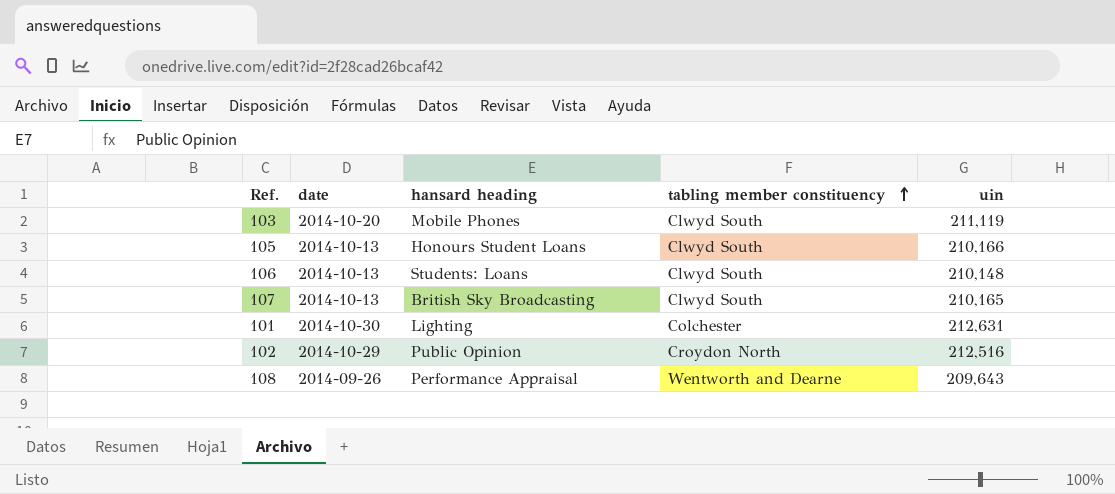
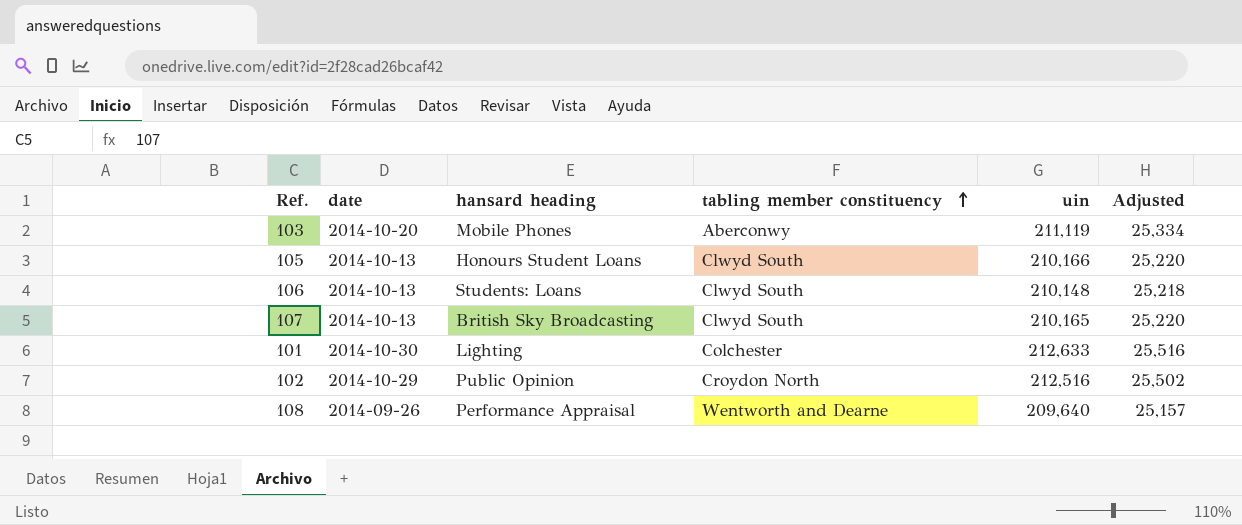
column Adjusted | formula: none -> [uin] * 0.12
103 | tabling member constituency: Clwyd South -> Aberconwy
101 | uin: 212,631 -> 212,633
108 | uin: 209,643 -> 209,640

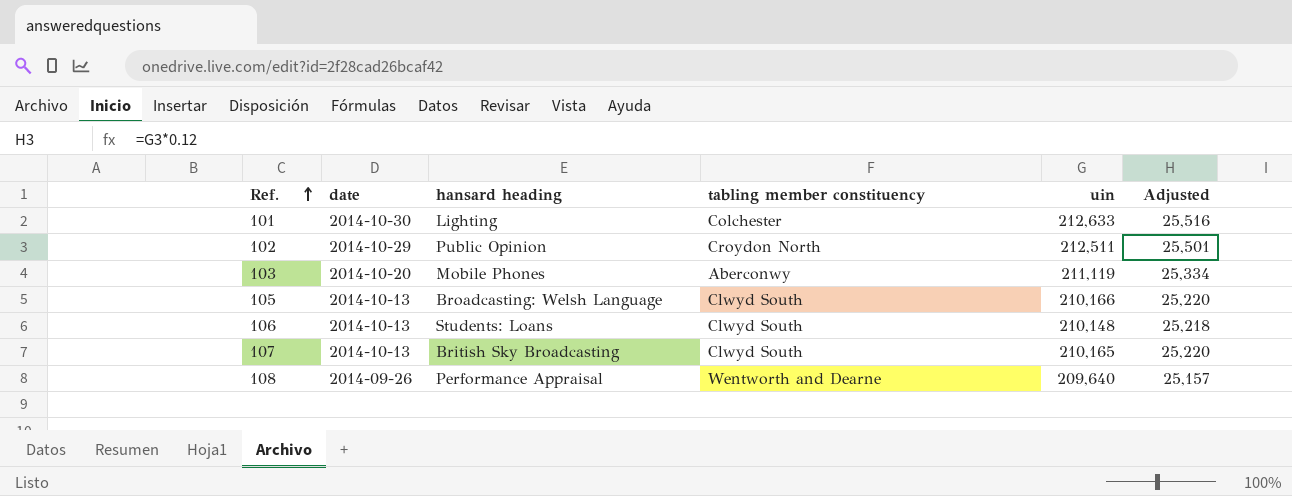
row order: tabling member constituency ascending -> Ref. ascending
102 | uin: 212,516 -> 212,511
102 | Adjusted: 25,502 -> 25,501
105 | hansard heading: Honours Student Loans -> Broadcasting: Welsh Language

